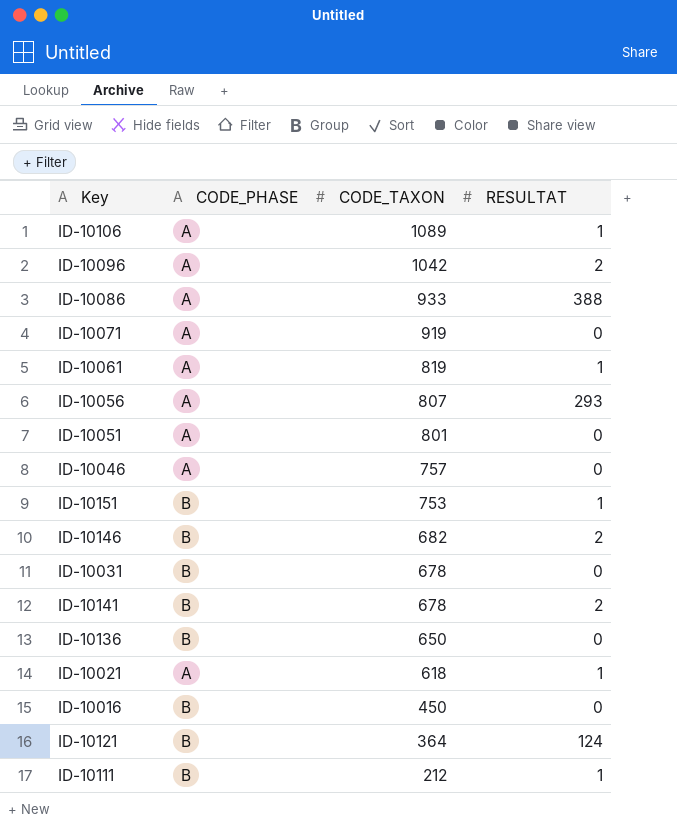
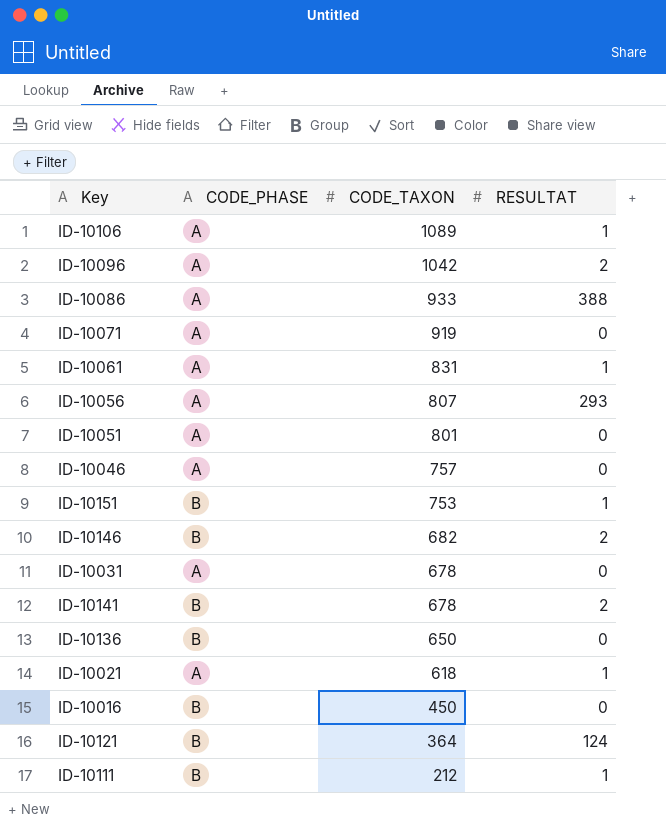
ID-10061 | CODE_TAXON: 819 -> 831
ID-10031 | CODE_PHASE: B -> A

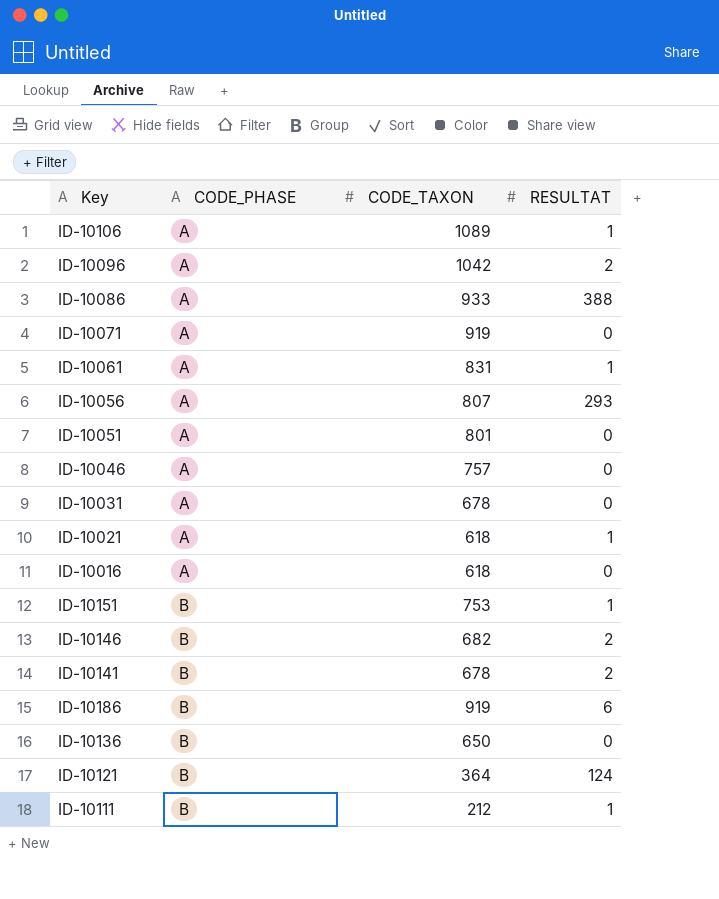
row order: CODE_TAXON descending -> CODE_PHASE ascending
ID-10016 | CODE_PHASE: B -> A
ID-10016 | CODE_TAXON: 450 -> 618
row ID-10186: none -> B | 919 | 6

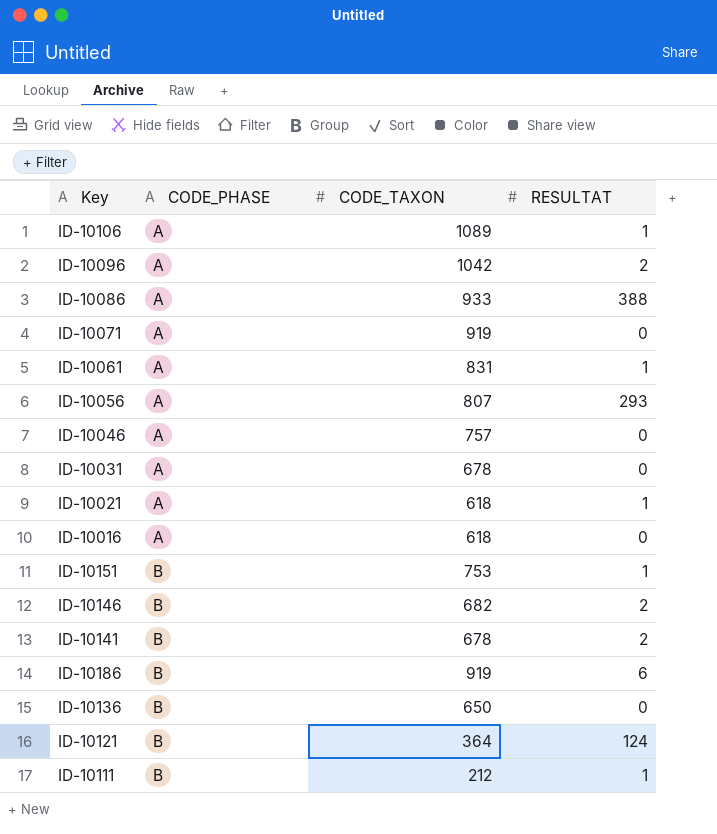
row ID-10051: A | 801 | 0 -> none

